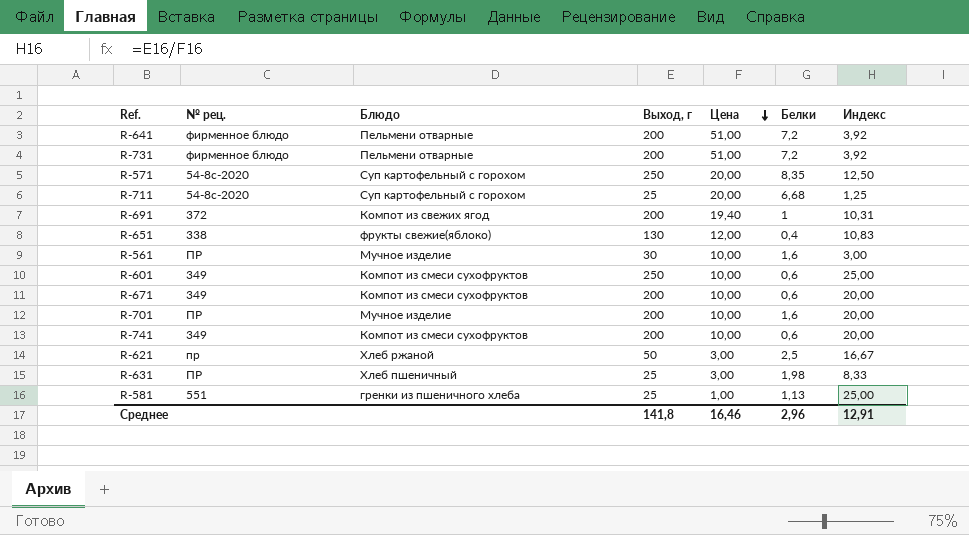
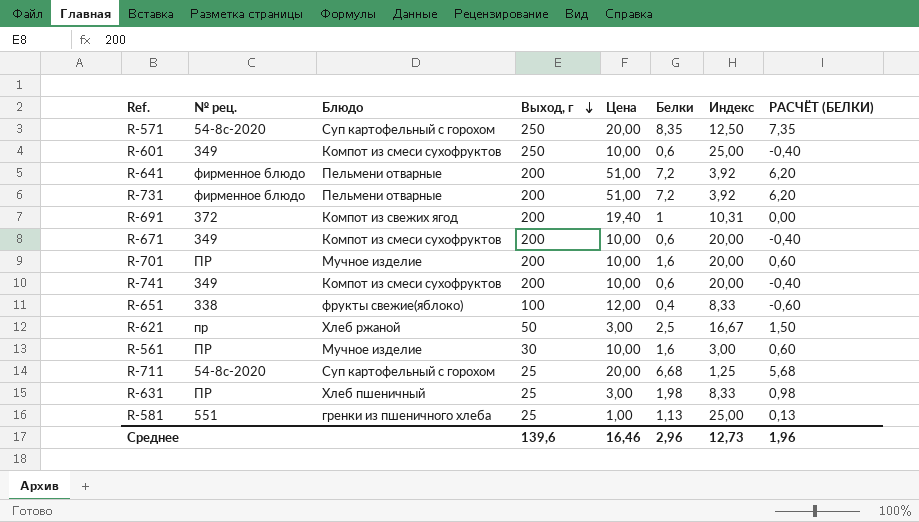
row order: Цена descending -> Выход, г descending
column РАСЧЁТ (БЕЛКИ) | formula: none -> [Белки] - 1
R-651 | Выход, г: 130 -> 100
R-651 | Индекс: 10,83 -> 8,33
Среднее | Выход, г: 141,8 -> 139,6
Среднее | Индекс: 12,91 -> 12,73

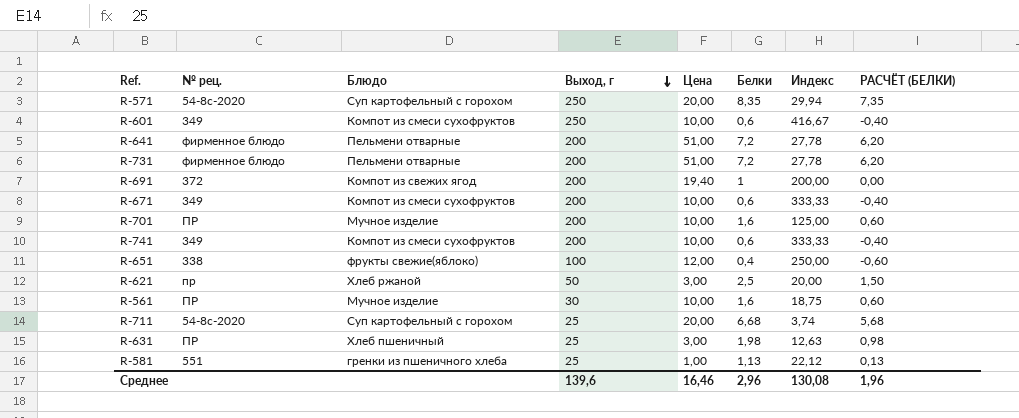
column Индекс | formula: [Выход, г] / [Цена] -> [Выход, г] / [Белки]
Среднее | Индекс: 12,73 -> 130,08

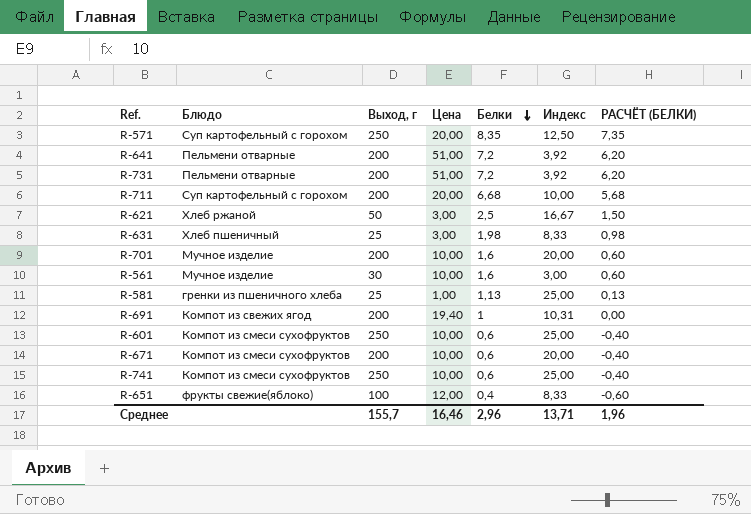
row order: Выход, г descending -> Белки descending
column № рец. | position: 2 -> none
column Индекс | formula: [Выход, г] / [Белки] -> [Выход, г] / [Цена]
R-711 | Выход, г: 25 -> 200
R-741 | Выход, г: 200 -> 250
Среднее | Выход, г: 139,6 -> 155,7
Среднее | Индекс: 130,08 -> 13,71

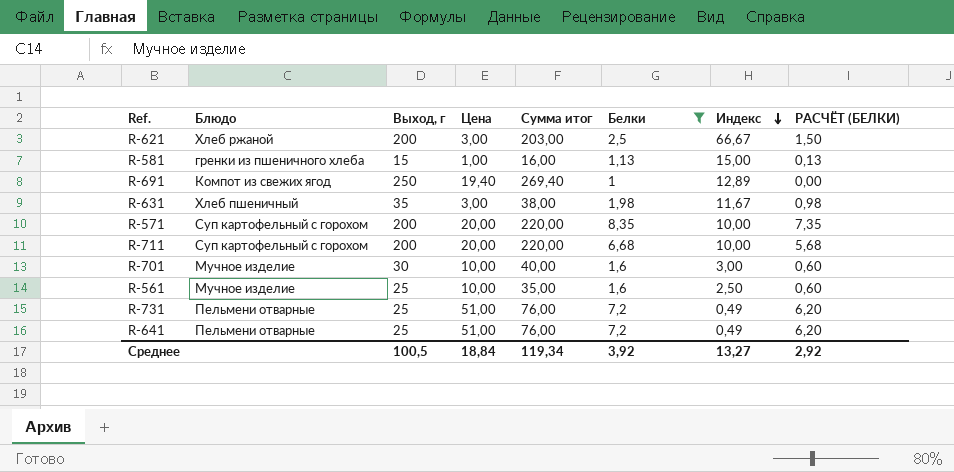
filter: none -> Белки >= 1
row order: Белки descending -> Индекс descending
column Сумма итог | formula: none -> [Выход, г] + [Цена]
R-621 | Выход, г: 50 -> 200
R-621 | Индекс: 16,67 -> 66,67
R-581 | Выход, г: 25 -> 15
R-581 | Индекс: 25,00 -> 15,00
R-691 | Выход, г: 200 -> 250
R-691 | Индекс: 10,31 -> 12,89
R-631 | Выход, г: 25 -> 35
R-631 | Индекс: 8,33 -> 11,67
R-571 | Выход, г: 250 -> 200
R-571 | Индекс: 12,50 -> 10,00
R-701 | Выход, г: 200 -> 30
R-701 | Индекс: 20,00 -> 3,00
R-561 | Выход, г: 30 -> 25
R-561 | Индекс: 3,00 -> 2,50
R-731 | Выход, г: 200 -> 25
R-731 | Индекс: 3,92 -> 0,49
R-641 | Выход, г: 200 -> 25
R-641 | Индекс: 3,92 -> 0,49
Среднее | Выход, г: 155,7 -> 100,5
Среднее | Цена: 16,46 -> 18,84
Среднее | Белки: 2,96 -> 3,92
Среднее | Индекс: 13,71 -> 13,27
Среднее | РАСЧЁТ (БЕЛКИ): 1,96 -> 2,92

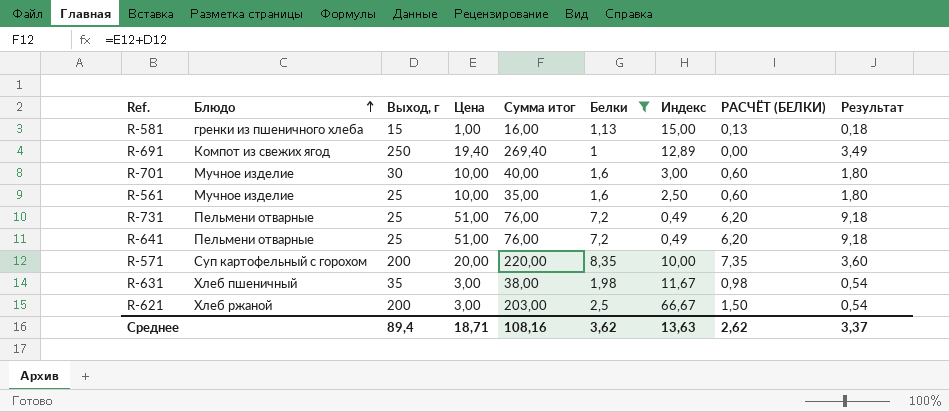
row order: Индекс descending -> Блюдо ascending
column Результат | formula: none -> [Цена] * 0,18
row R-711: Суп картофельный с горохом | 200 | 20,00 | 220,00 | 6,68 | 10,00 | 5,68 -> none
Среднее | Выход, г: 100,5 -> 89,4
Среднее | Цена: 18,84 -> 18,71
Среднее | Сумма итог: 119,34 -> 108,16
Среднее | Белки: 3,92 -> 3,62
Среднее | Индекс: 13,27 -> 13,63
Среднее | РАСЧЁТ (БЕЛКИ): 2,92 -> 2,62

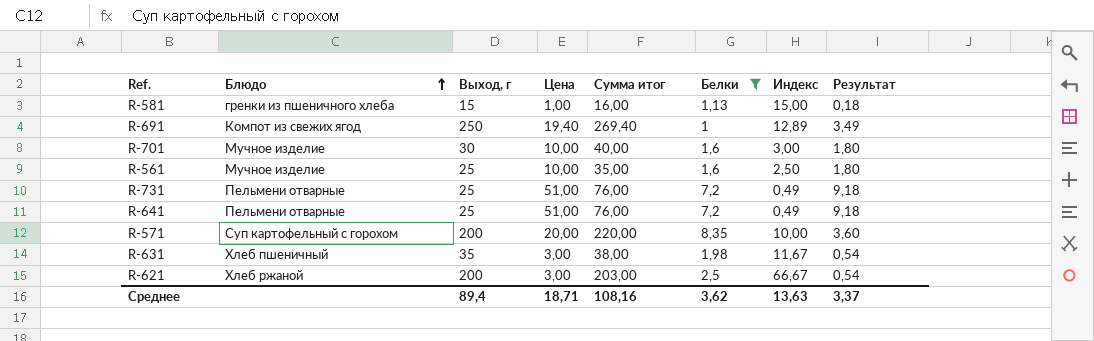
column РАСЧЁТ (БЕЛКИ) | formula: [Белки] - 1 -> none

